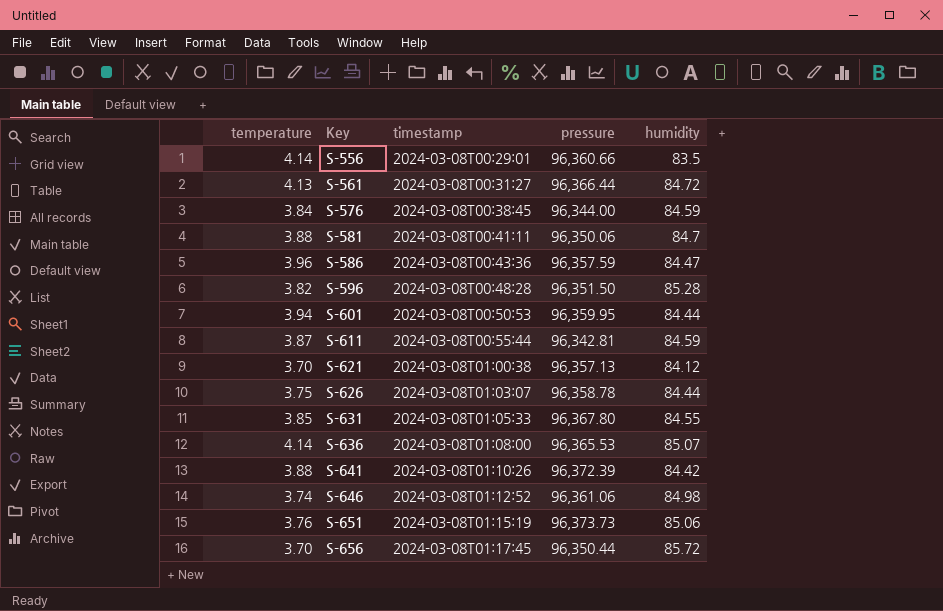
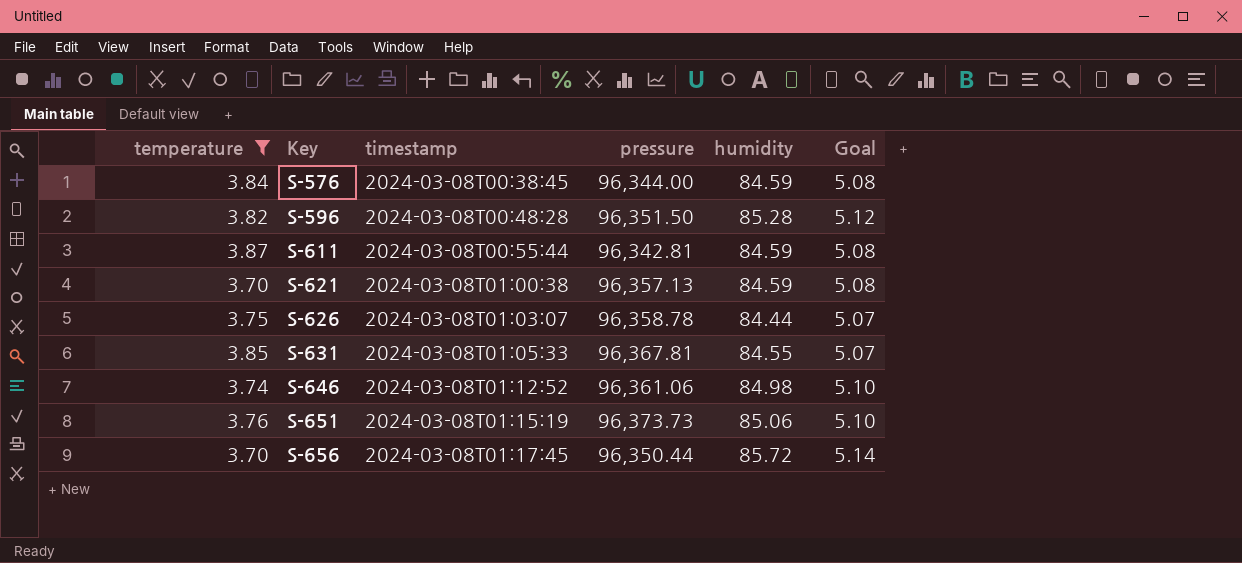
filter: none -> temperature <= 3.87
column Goal | formula: none -> [humidity] * 0.06
S-621 | humidity: 84.12 -> 84.59
S-631 | pressure: 96,367.80 -> 96,367.81

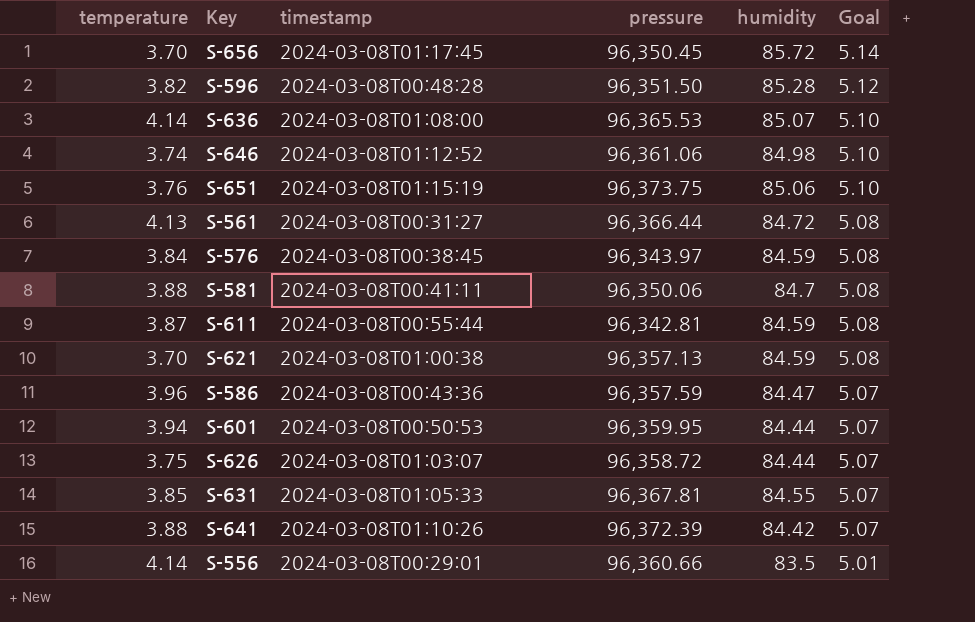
filter: temperature <= 3.87 -> none
row order: Key ascending -> Goal descending
S-656 | pressure: 96,350.44 -> 96,350.45
S-651 | pressure: 96,373.73 -> 96,373.75
S-576 | pressure: 96,344.00 -> 96,343.97
S-626 | pressure: 96,358.78 -> 96,358.72

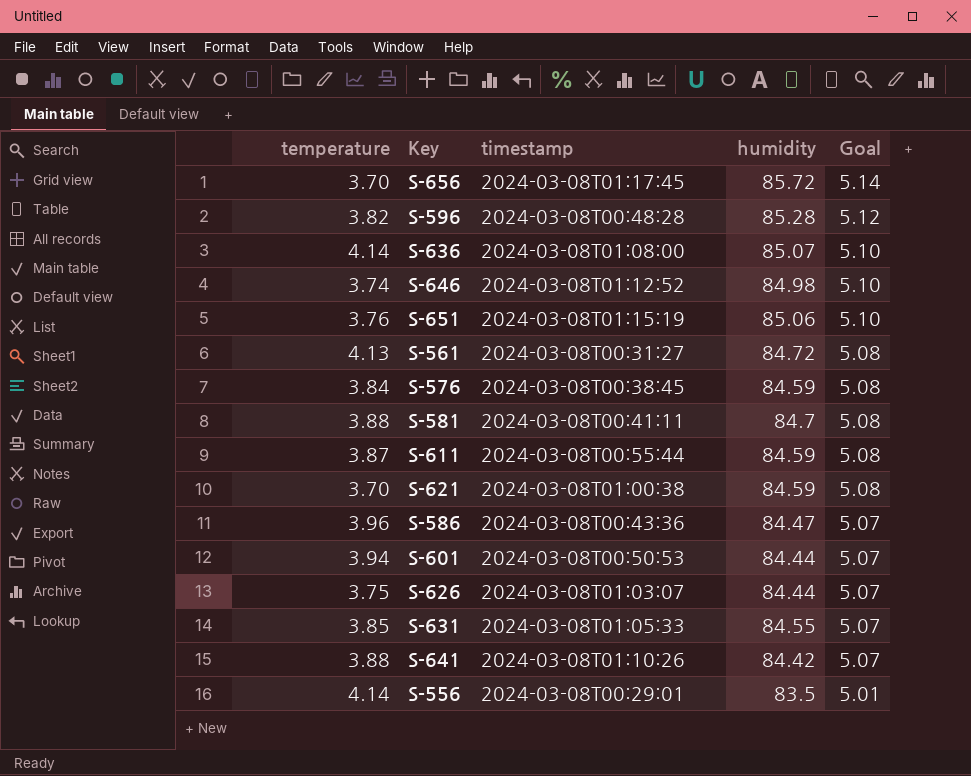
column pressure | position: 4 -> none

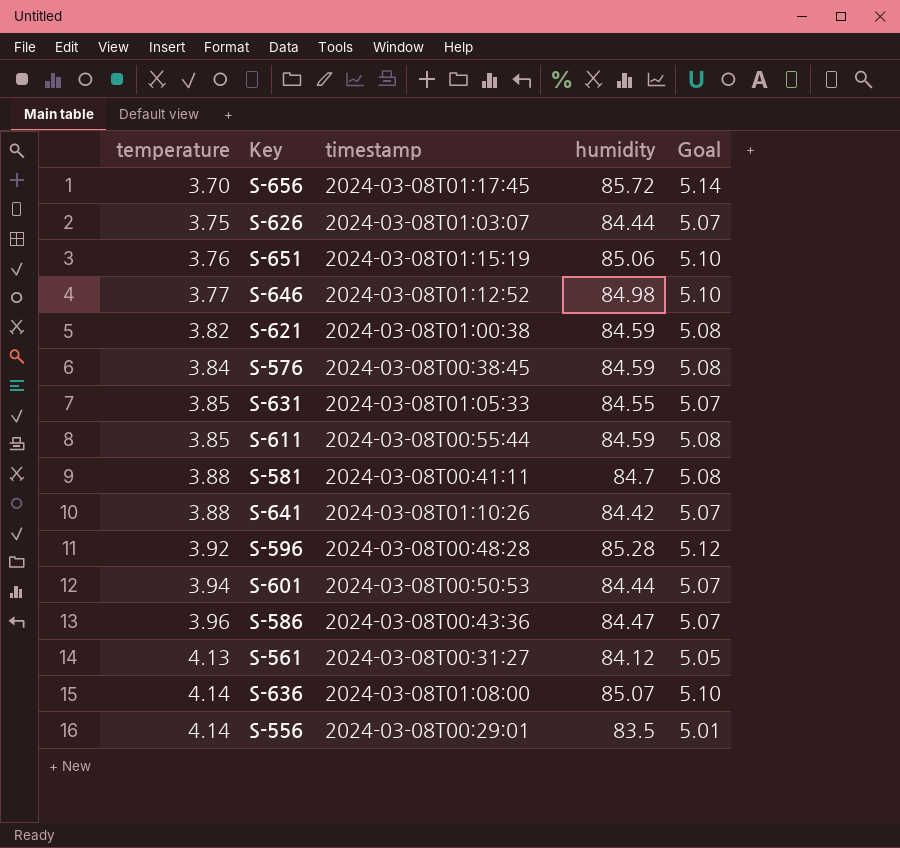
row order: Goal descending -> temperature ascending
S-646 | temperature: 3.74 -> 3.77
S-621 | temperature: 3.70 -> 3.82
S-611 | temperature: 3.87 -> 3.85
S-596 | temperature: 3.82 -> 3.92
S-561 | humidity: 84.72 -> 84.12
S-561 | Goal: 5.08 -> 5.05

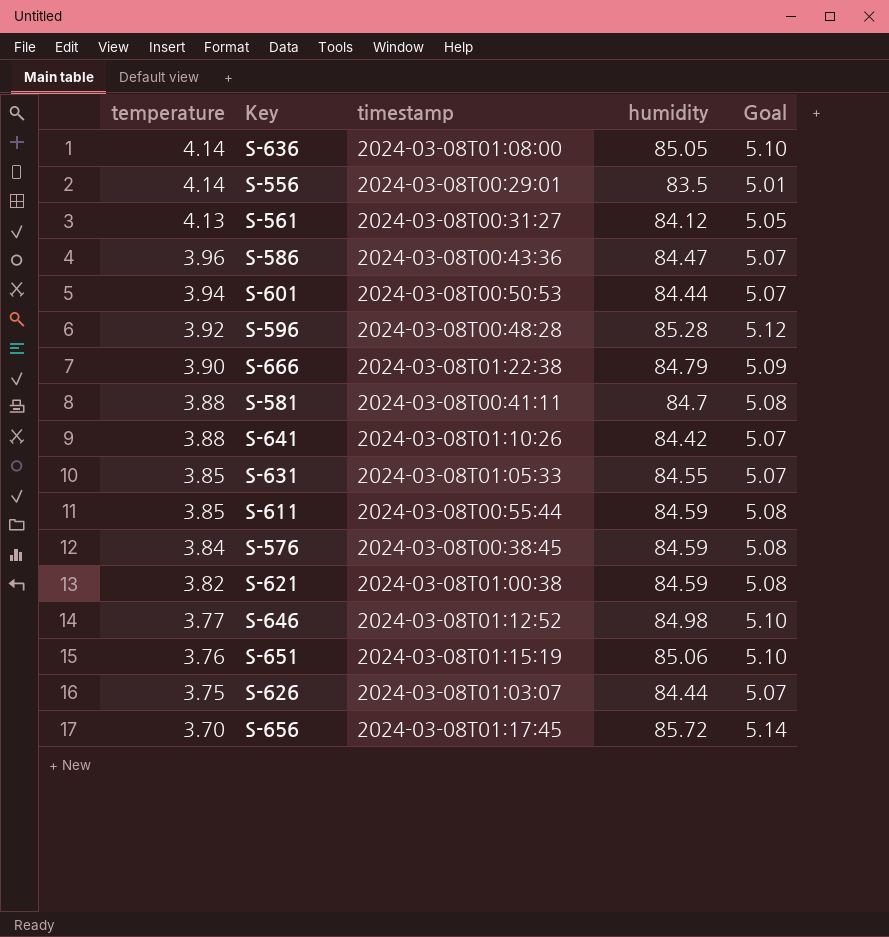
row order: temperature ascending -> temperature descending
S-636 | humidity: 85.07 -> 85.05
row S-666: none -> 3.90 | 2024-03-08T01:22:38 | 84.79 | 5.09

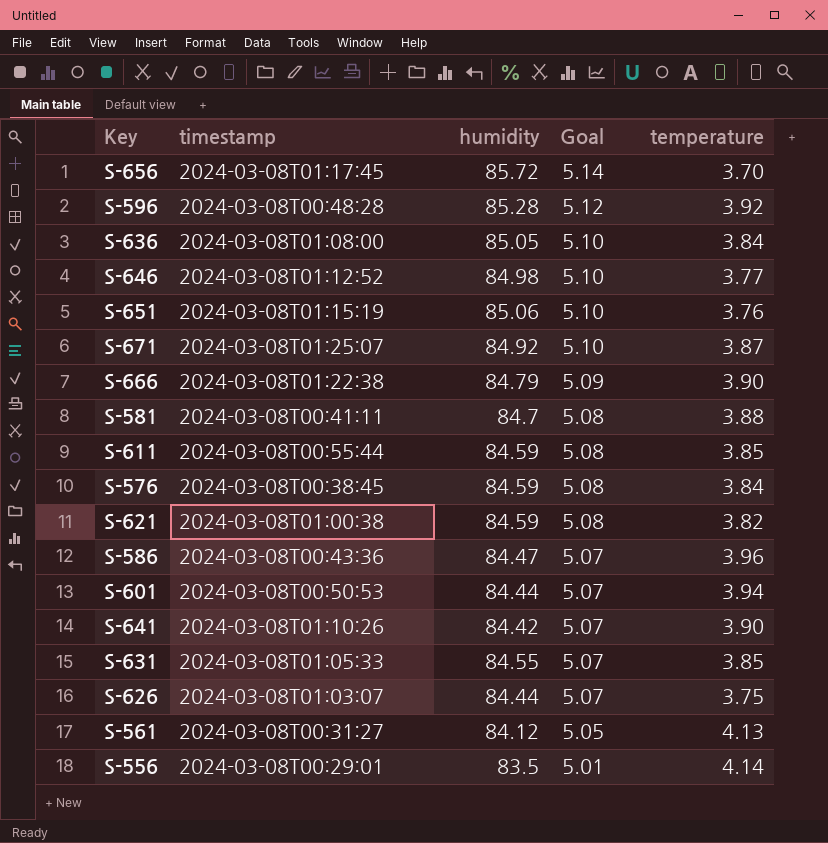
row order: temperature descending -> Goal descending
column temperature | position: 1 -> 5
S-636 | temperature: 4.14 -> 3.84
row S-671: none -> 2024-03-08T01:25:07 | 84.92 | 5.10 | 3.87
S-641 | temperature: 3.88 -> 3.90

